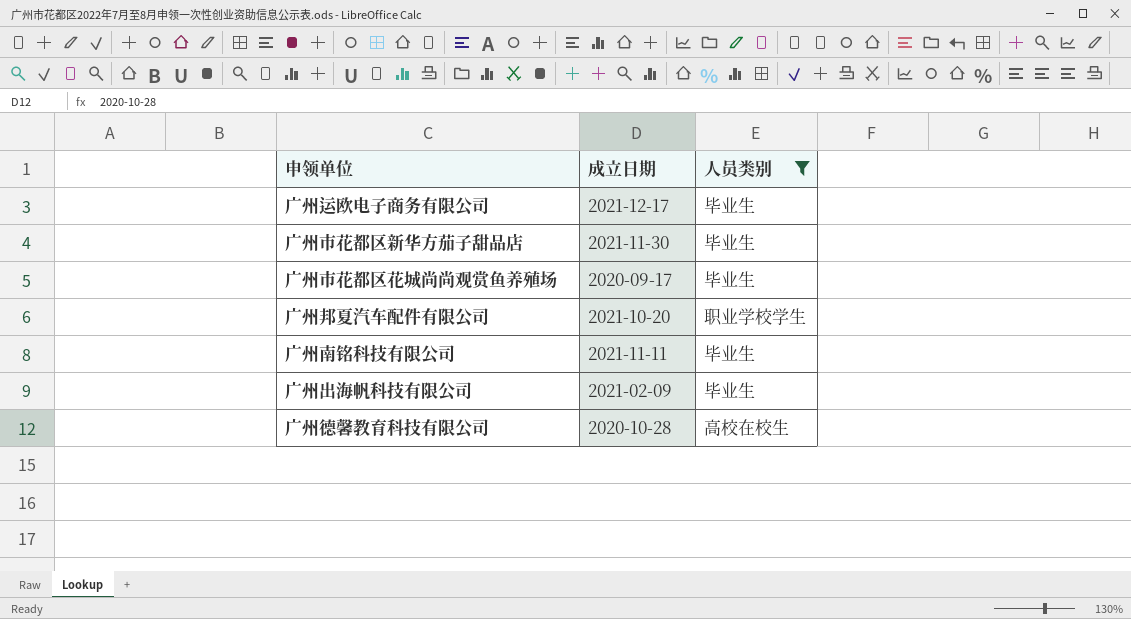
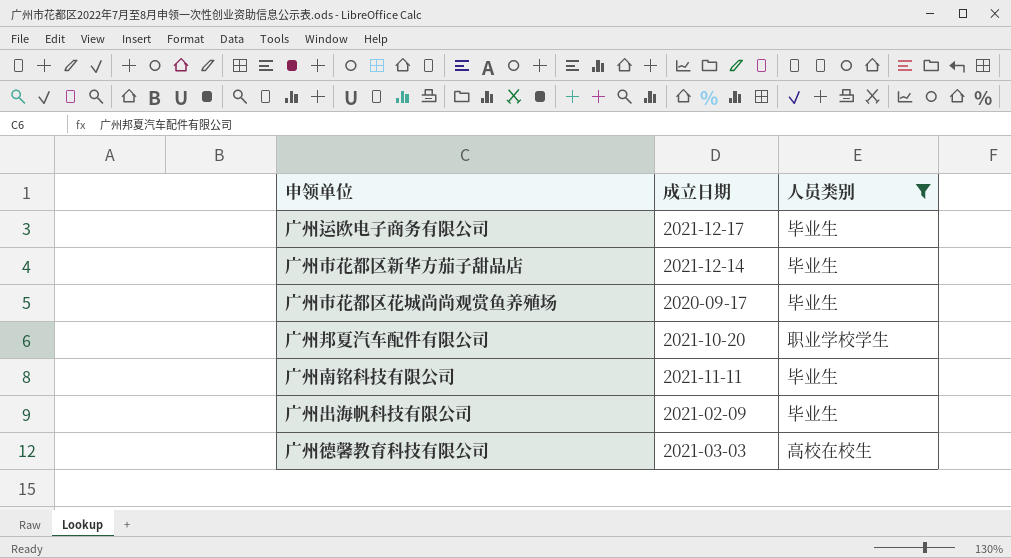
广州市花都区新华方茄子甜品店 | 成立日期: 2021-11-30 -> 2021-12-14
广州德馨教育科技有限公司 | 成立日期: 2020-10-28 -> 2021-03-03

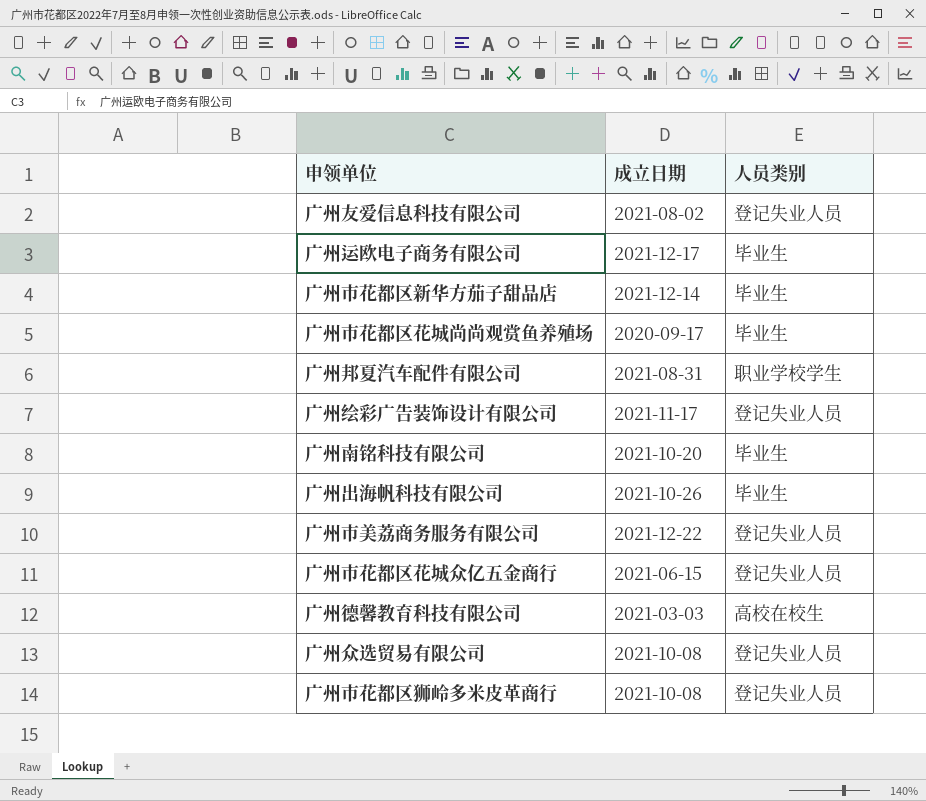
filter: 人员类别 != 登记失业人员 -> none
广州邦夏汽车配件有限公司 | 成立日期: 2021-10-20 -> 2021-08-31
广州南铭科技有限公司 | 成立日期: 2021-11-11 -> 2021-10-20
广州出海帆科技有限公司 | 成立日期: 2021-02-09 -> 2021-10-26

